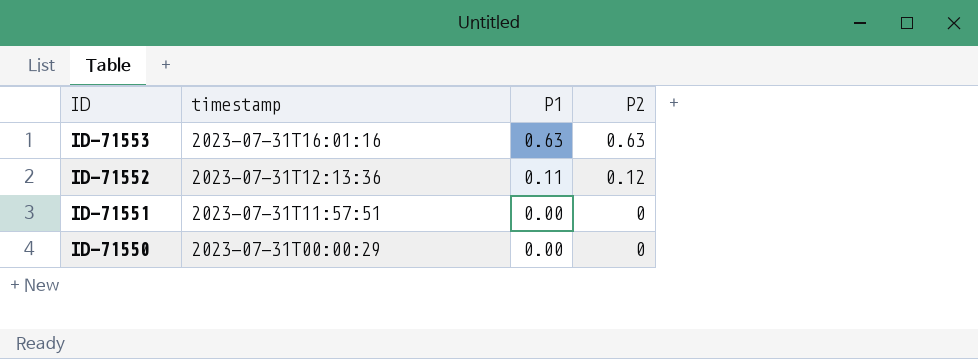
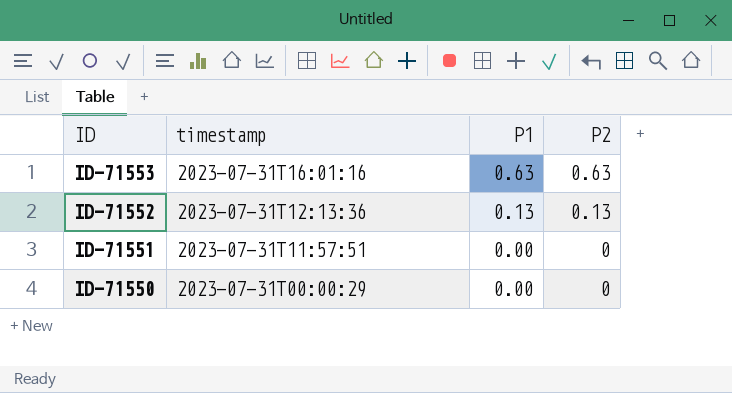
ID-71552 | P1: 0.11 -> 0.13
ID-71552 | P2: 0.12 -> 0.13

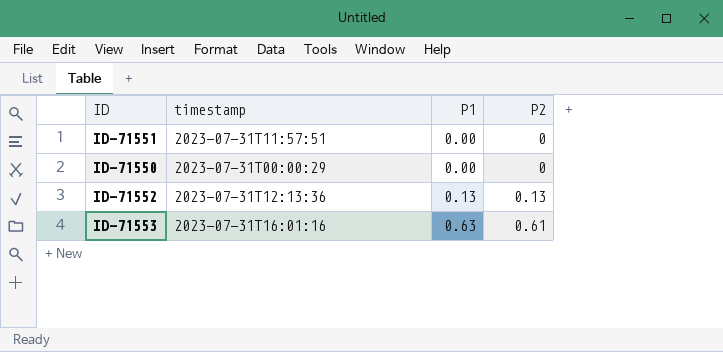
row order: ID descending -> P1 ascending
ID-71553 | P2: 0.63 -> 0.61

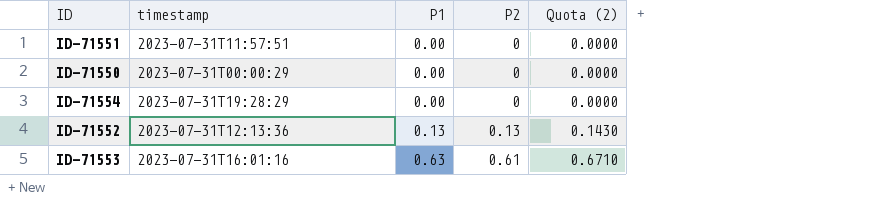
column Quota (2) | formula: none -> [P2] * 1.1
row ID-71554: none -> 2023-07-31T19:28:29 | 0.00 | 0 | 0.0000

